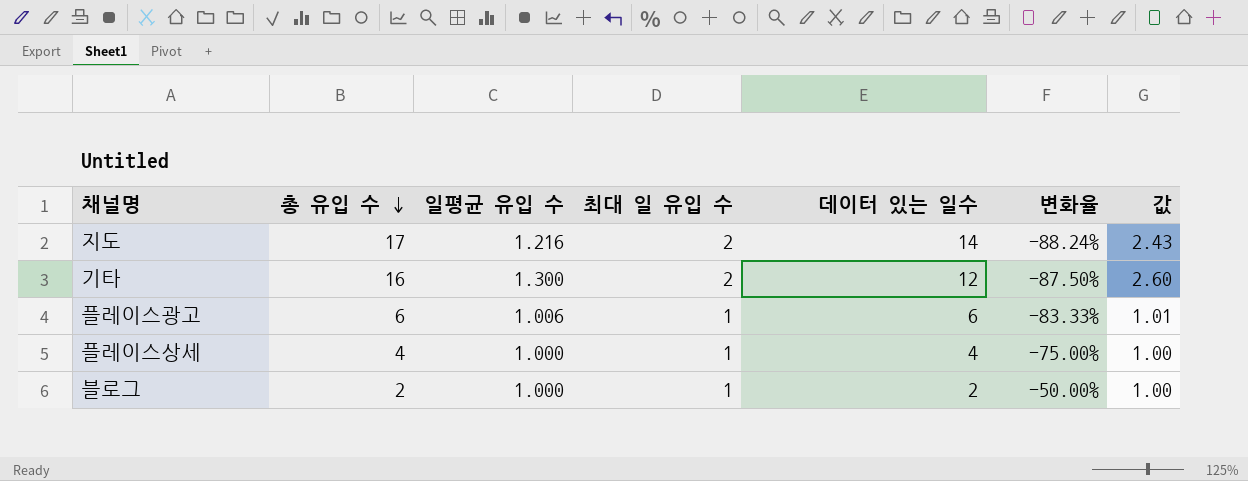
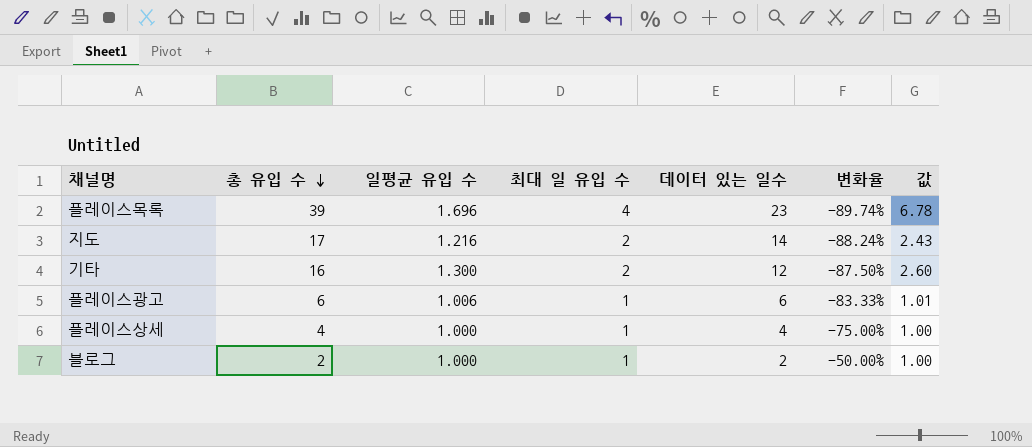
row 플레이스목록: none -> 39 | 1.696 | 4 | 23 | -89.74% | 6.78

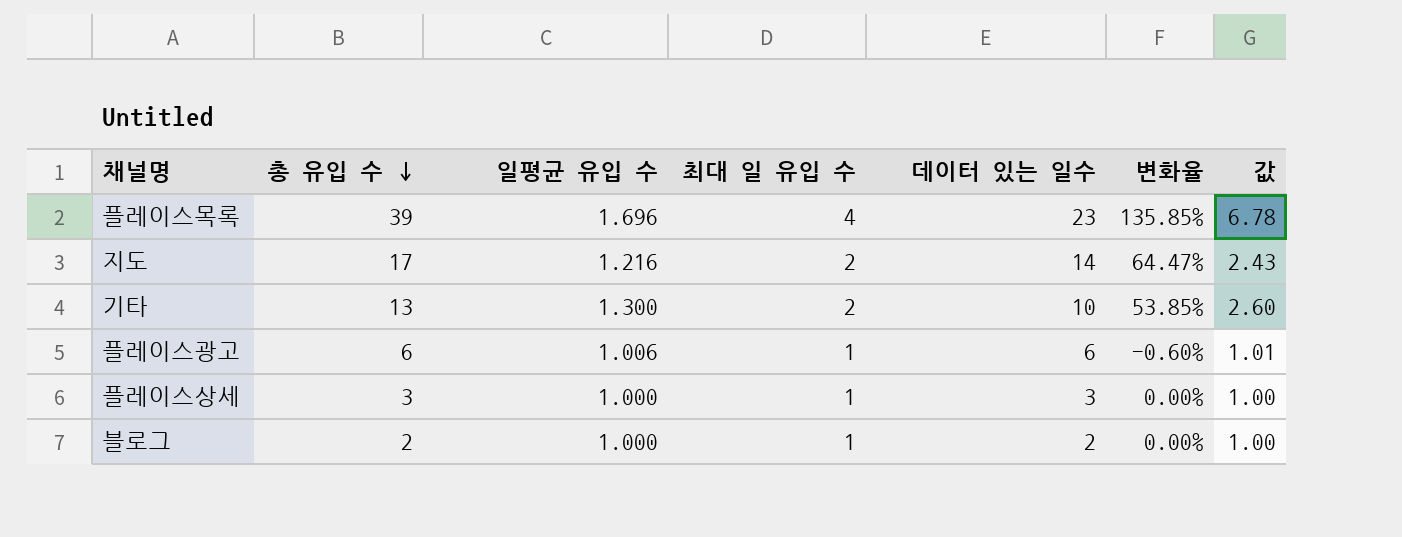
column 변화율 | formula: ([최대 일 유입 수] - [총 유입 수]) / [총 유입 수] -> ([최대 일 유입 수] - [일평균 유입 수]) / [일평균 유입 수]
기타 | 총 유입 수: 16 -> 13
기타 | 데이터 있는 일수: 12 -> 10
플레이스상세 | 총 유입 수: 4 -> 3
플레이스상세 | 데이터 있는 일수: 4 -> 3

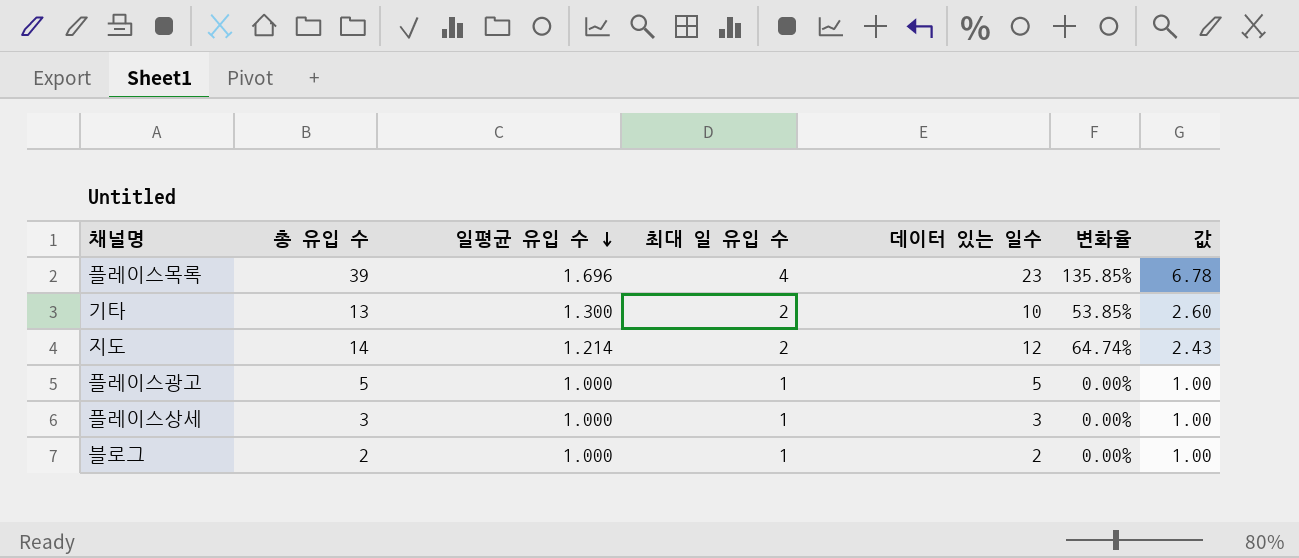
row order: 총 유입 수 descending -> 일평균 유입 수 descending
지도 | 총 유입 수: 17 -> 14
지도 | 일평균 유입 수: 1.216 -> 1.214
지도 | 데이터 있는 일수: 14 -> 12
지도 | 변화율: 64.47% -> 64.74%
플레이스광고 | 총 유입 수: 6 -> 5
플레이스광고 | 일평균 유입 수: 1.006 -> 1.000
플레이스광고 | 데이터 있는 일수: 6 -> 5
플레이스광고 | 변화율: -0.60% -> 0.00%
플레이스광고 | 값: 1.01 -> 1.00

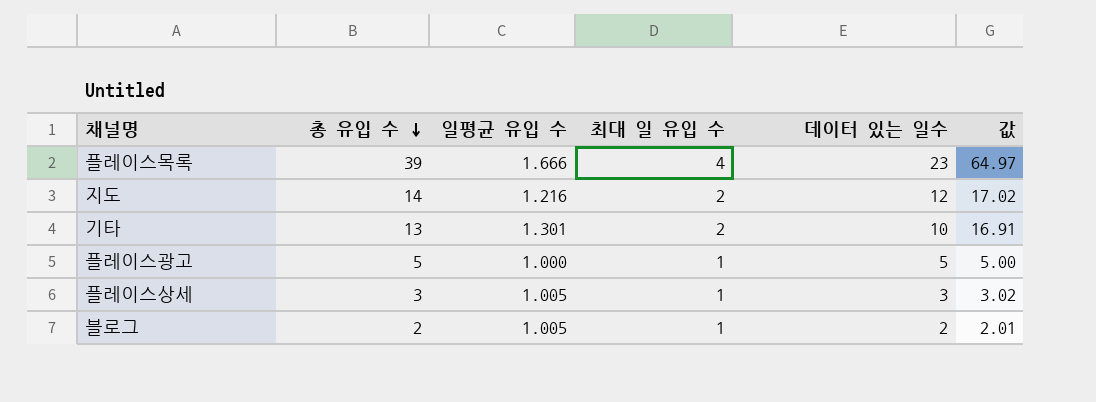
row order: 일평균 유입 수 descending -> 총 유입 수 descending
column 변화율 | formula: ([최대 일 유입 수] - [일평균 유입 수]) / [일평균 유입 수] -> none
column 값 | formula: [일평균 유입 수] * [최대 일 유입 수] -> [총 유입 수] * [일평균 유입 수]
플레이스목록 | 일평균 유입 수: 1.696 -> 1.666
지도 | 일평균 유입 수: 1.214 -> 1.216
기타 | 일평균 유입 수: 1.300 -> 1.301
플레이스상세 | 일평균 유입 수: 1.000 -> 1.005
블로그 | 일평균 유입 수: 1.000 -> 1.005

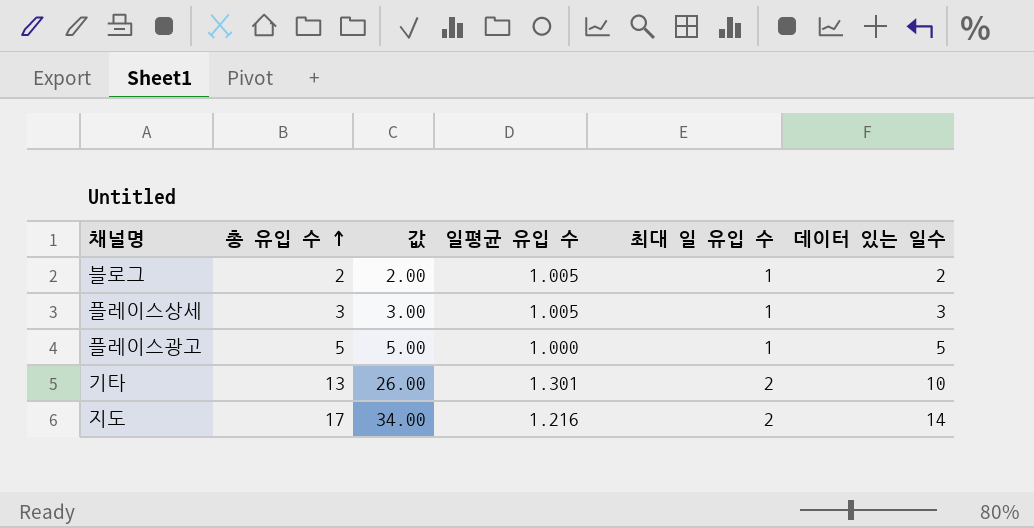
row order: 총 유입 수 descending -> 총 유입 수 ascending
column 값 | formula: [총 유입 수] * [일평균 유입 수] -> [총 유입 수] * [최대 일 유입 수]
column 값 | position: 6 -> 3
row 플레이스목록: 39 | 1.666 | 4 | 23 | 64.97 -> none
지도 | 총 유입 수: 14 -> 17
지도 | 데이터 있는 일수: 12 -> 14

